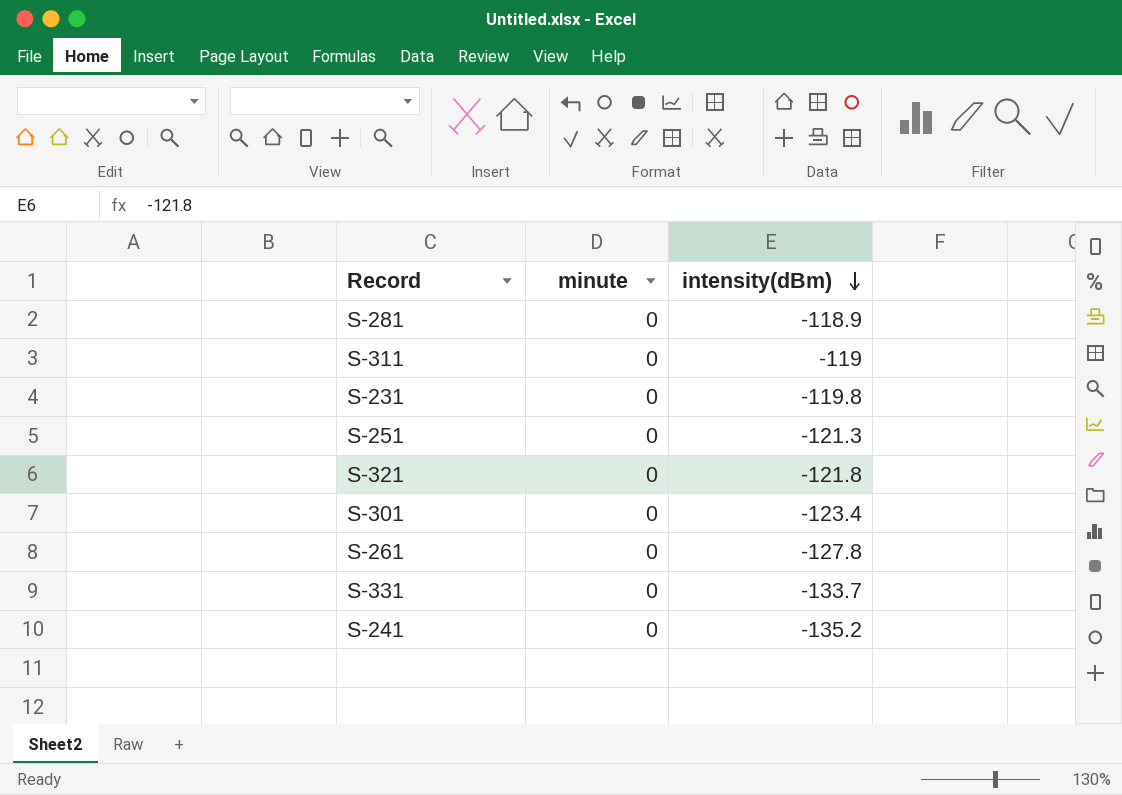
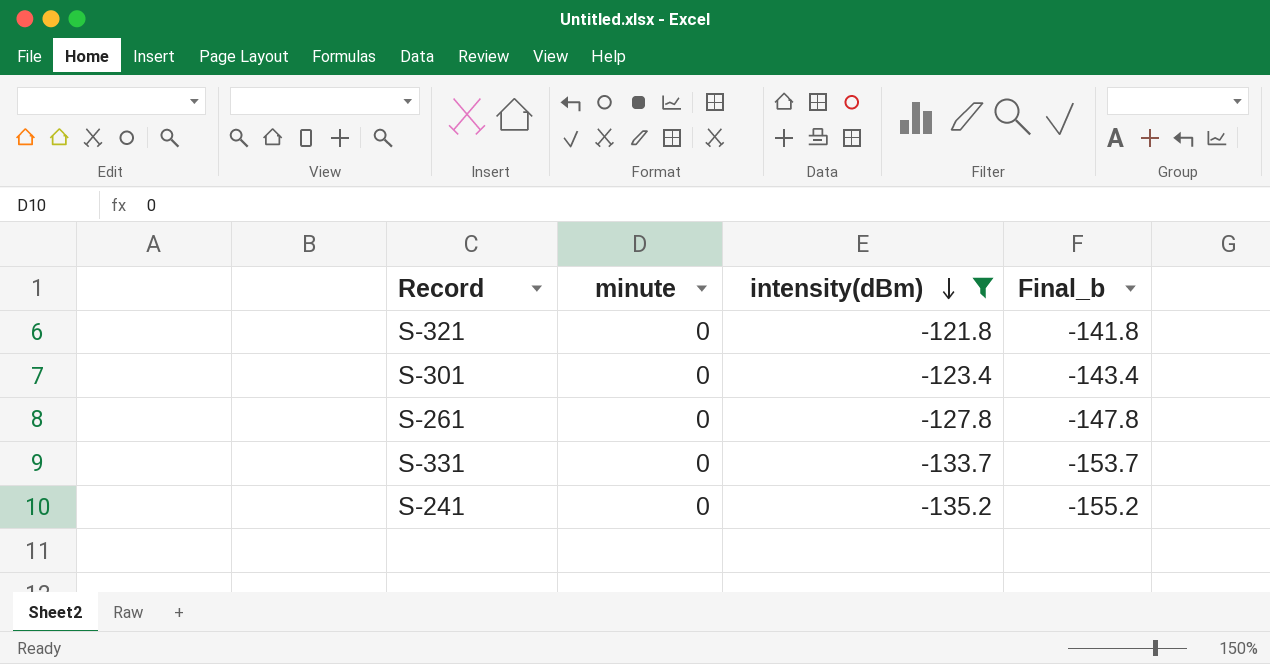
filter: none -> intensity(dBm) <= -121.8
column Final_b | formula: none -> [intensity(dBm)] - 20

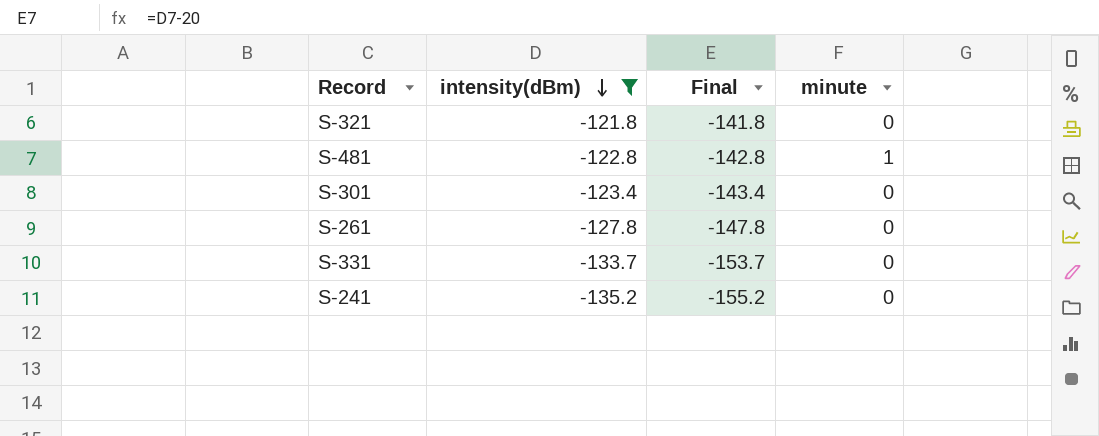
column name: Final_b -> Final
column minute | position: 2 -> 4
row S-481: none -> -122.8 | -142.8 | 1

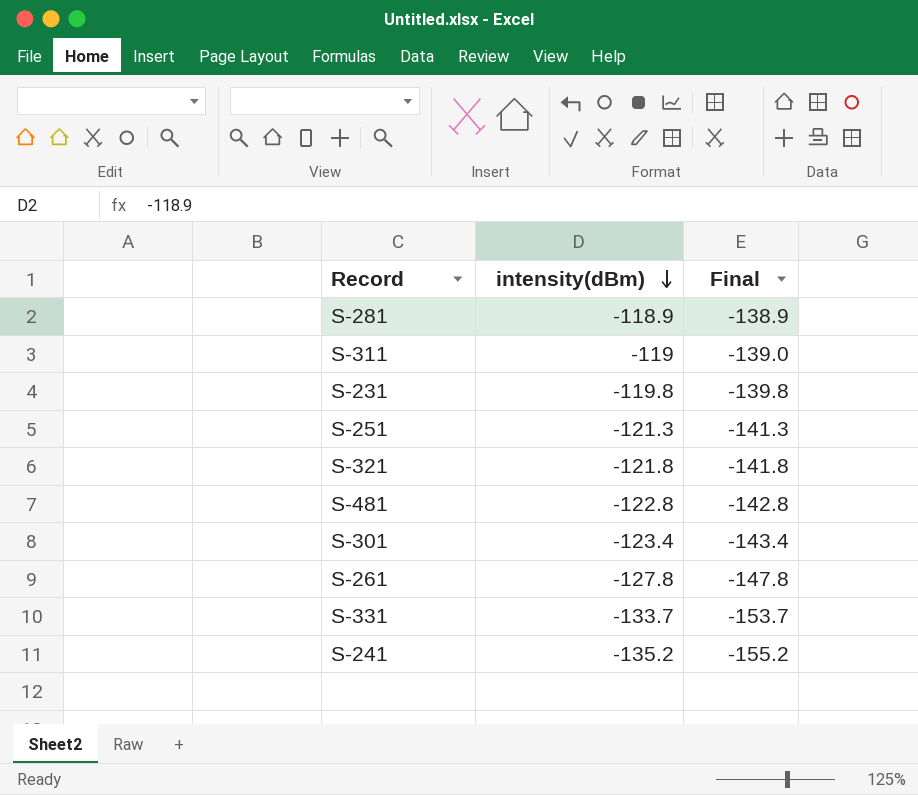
filter: intensity(dBm) <= -121.8 -> none
column minute | position: 4 -> none

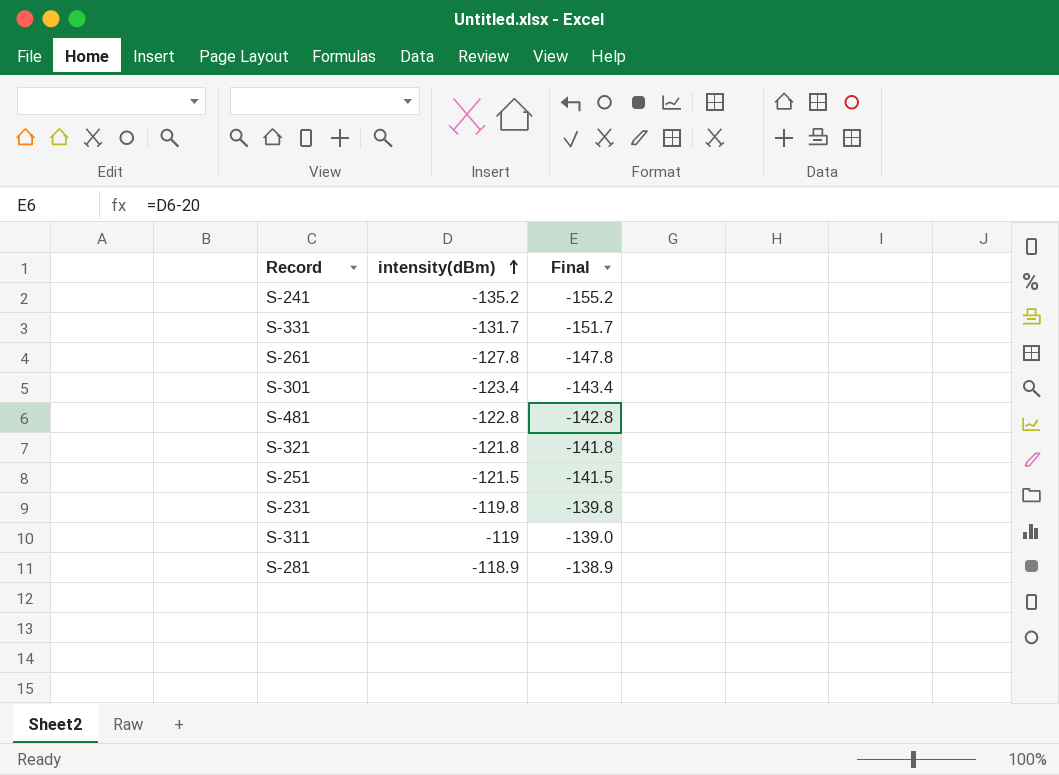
row order: intensity(dBm) descending -> intensity(dBm) ascending
S-331 | intensity(dBm): -133.7 -> -131.7
S-331 | Final: -153.7 -> -151.7
S-251 | intensity(dBm): -121.3 -> -121.5
S-251 | Final: -141.3 -> -141.5

